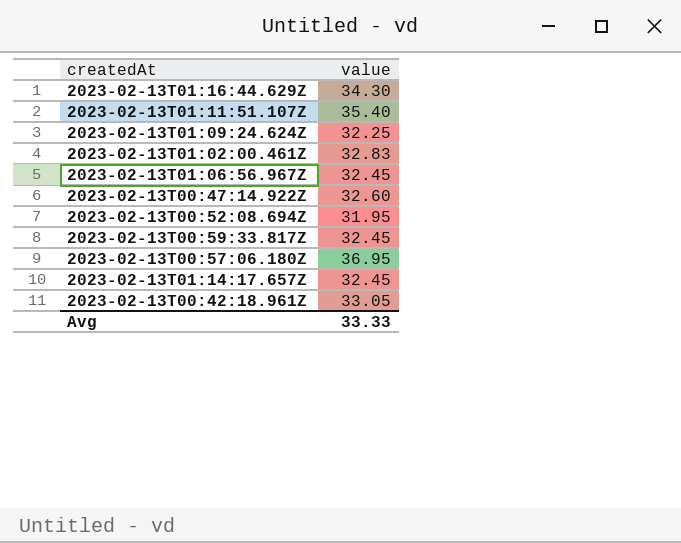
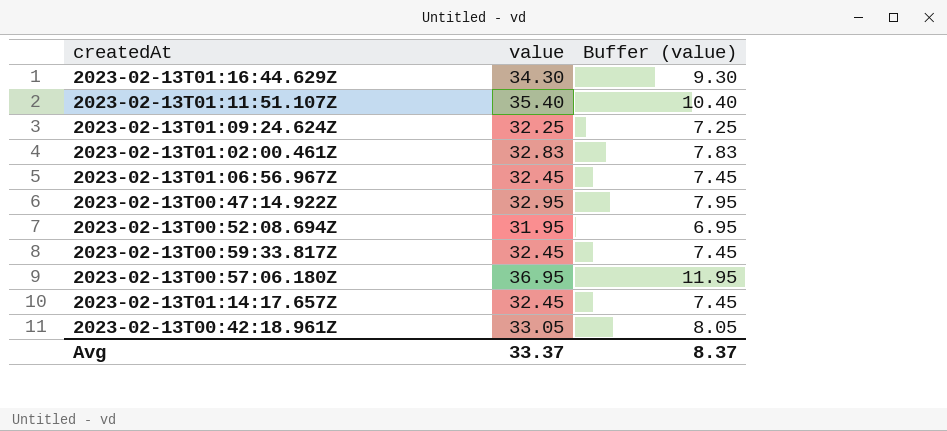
column Buffer (value) | formula: none -> [value] - 25
2023-02-13T00:47:14.922Z | value: 32.60 -> 32.95
Avg | value: 33.33 -> 33.37

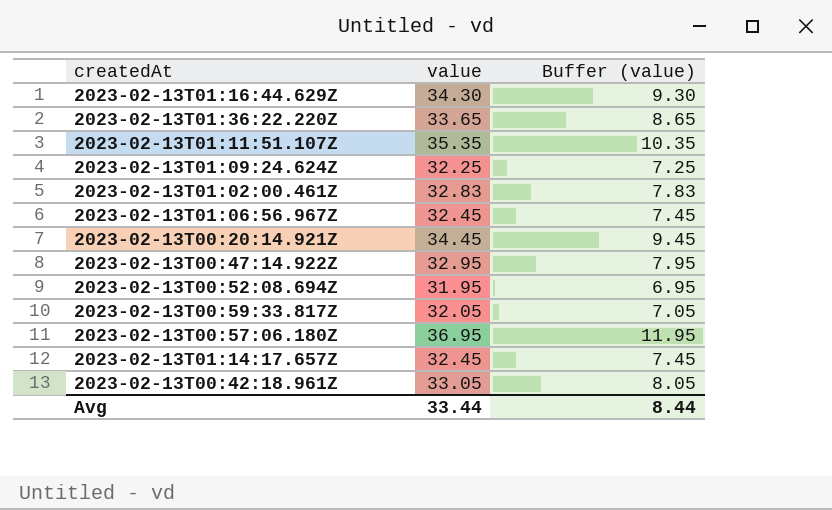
row 2023-02-13T01:36:22.220Z: none -> 33.65 | 8.65
2023-02-13T01:11:51.107Z | value: 35.40 -> 35.35
2023-02-13T01:11:51.107Z | Buffer (value): 10.40 -> 10.35
row 2023-02-13T00:20:14.921Z: none -> 34.45 | 9.45
2023-02-13T00:59:33.817Z | value: 32.45 -> 32.05
2023-02-13T00:59:33.817Z | Buffer (value): 7.45 -> 7.05
Avg | value: 33.37 -> 33.44
Avg | Buffer (value): 8.37 -> 8.44

